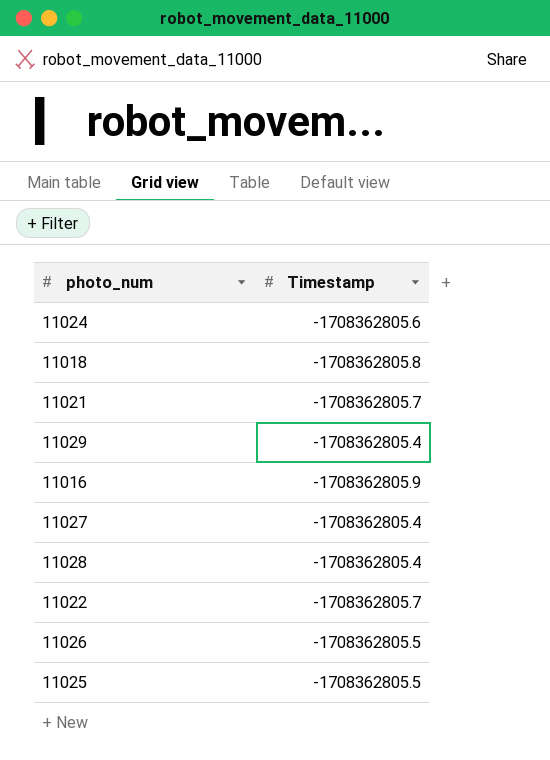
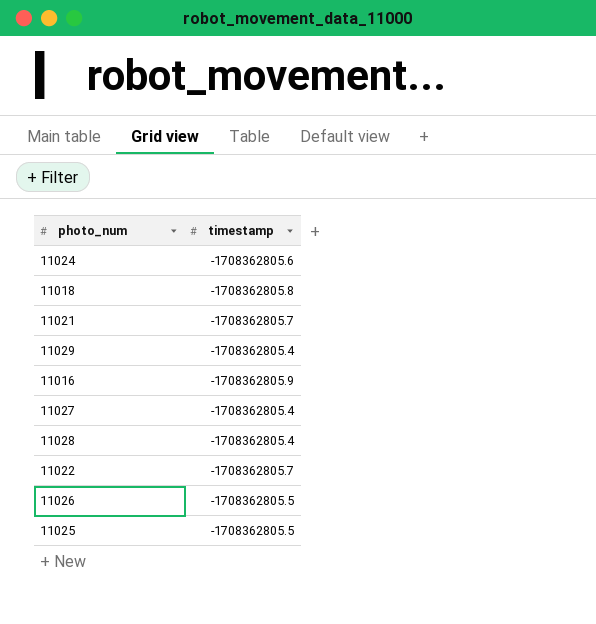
column name: Timestamp -> timestamp

